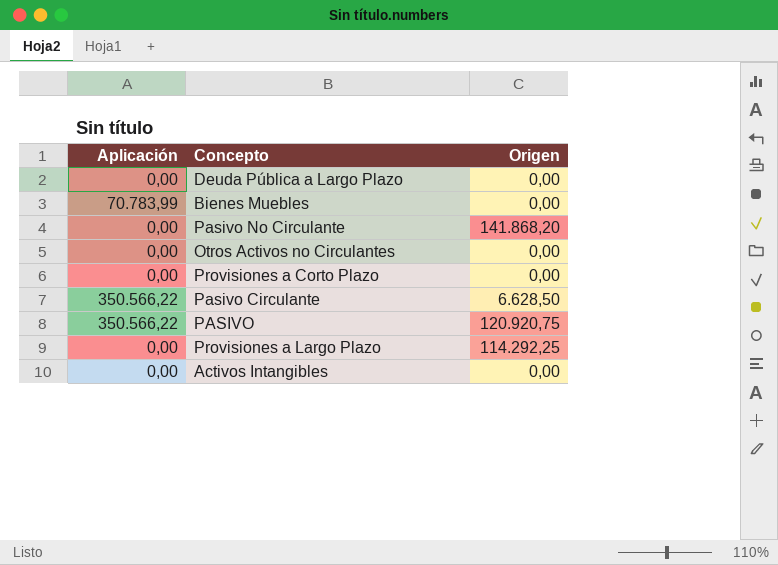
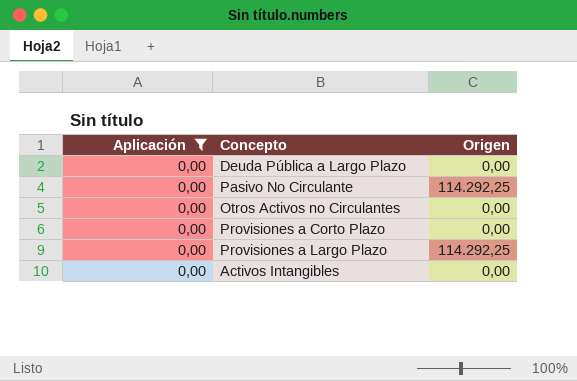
filter: none -> Aplicación = 0,00
Pasivo No Circulante | Origen: 141.868,20 -> 114.292,25

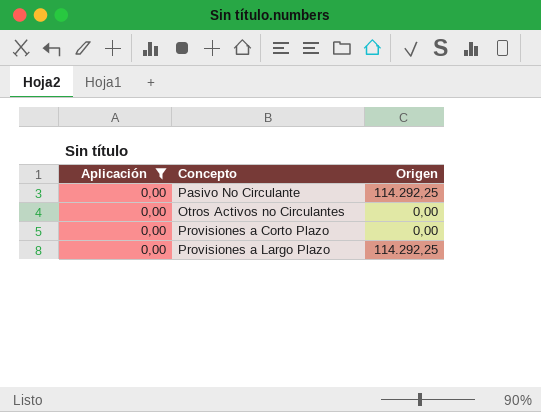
row Deuda Pública a Largo Plazo: 0,00 | 0,00 -> none
row Activos Intangibles: 0,00 | 0,00 -> none

